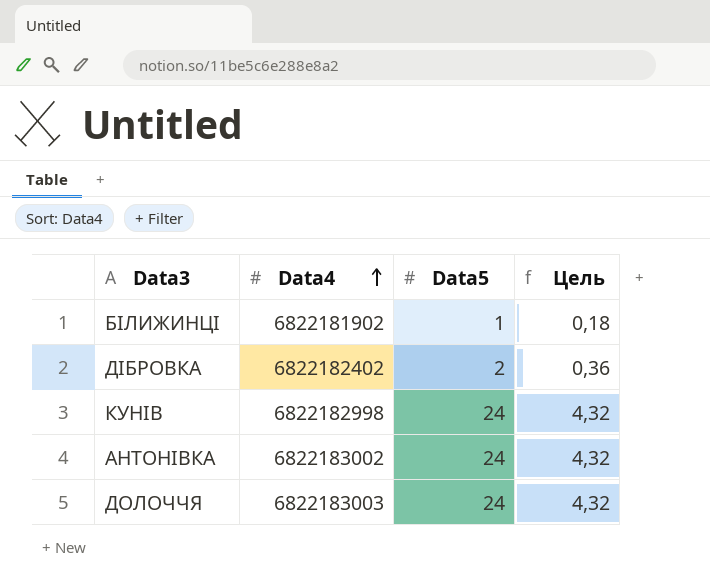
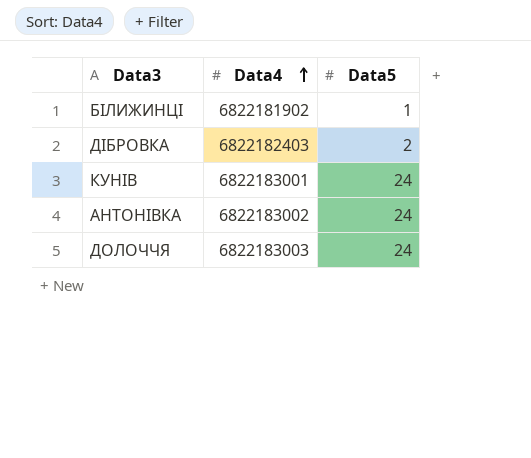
column Цель | formula: [Data5] * 0,18 -> none
ДІБРОВКА | Data4: 6822182402 -> 6822182403
КУНІВ | Data4: 6822182998 -> 6822183001

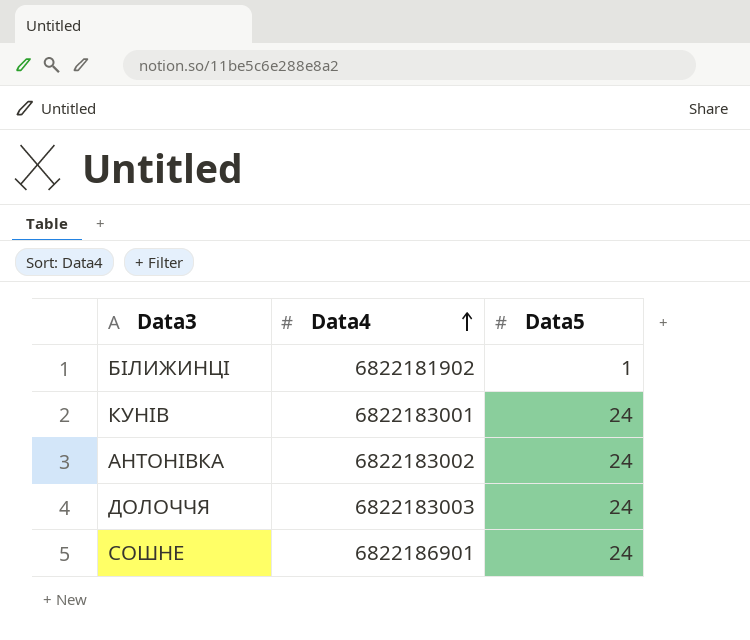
row ДІБРОВКА: 6822182403 | 2 -> none
row СОШНЕ: none -> 6822186901 | 24

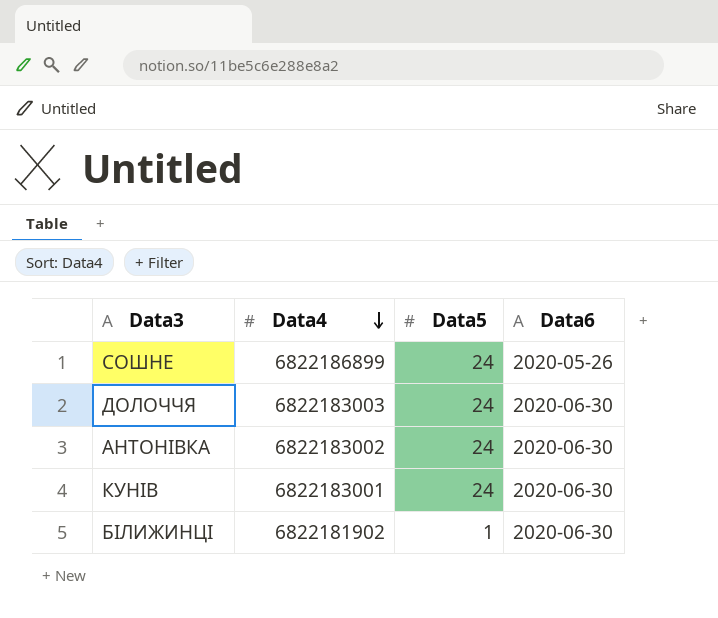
row order: Data4 ascending -> Data4 descending
column Data6 | position: none -> 4
СОШНЕ | Data4: 6822186901 -> 6822186899

